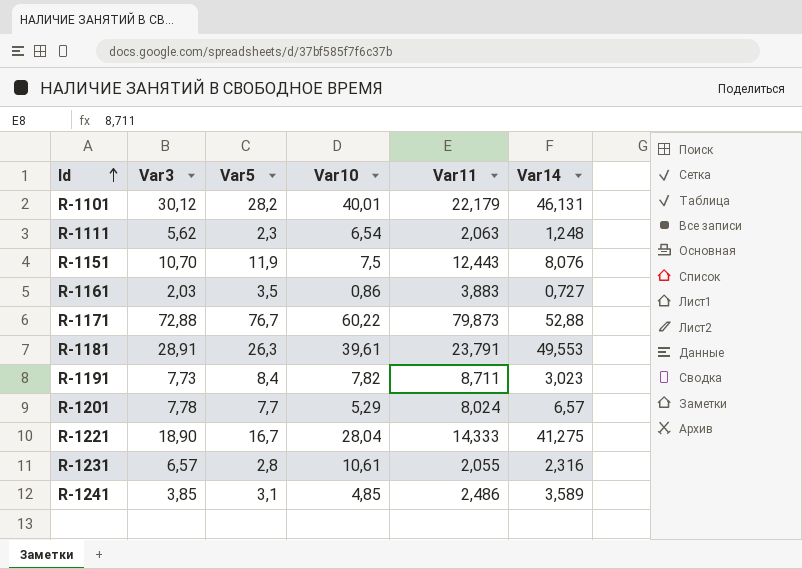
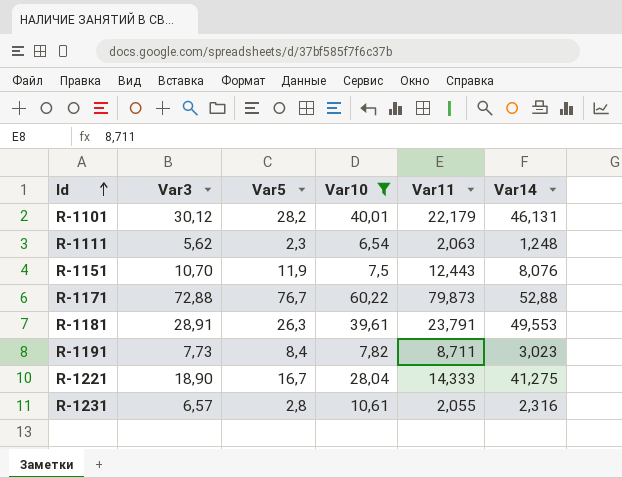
filter: none -> Var10 >= 6,54

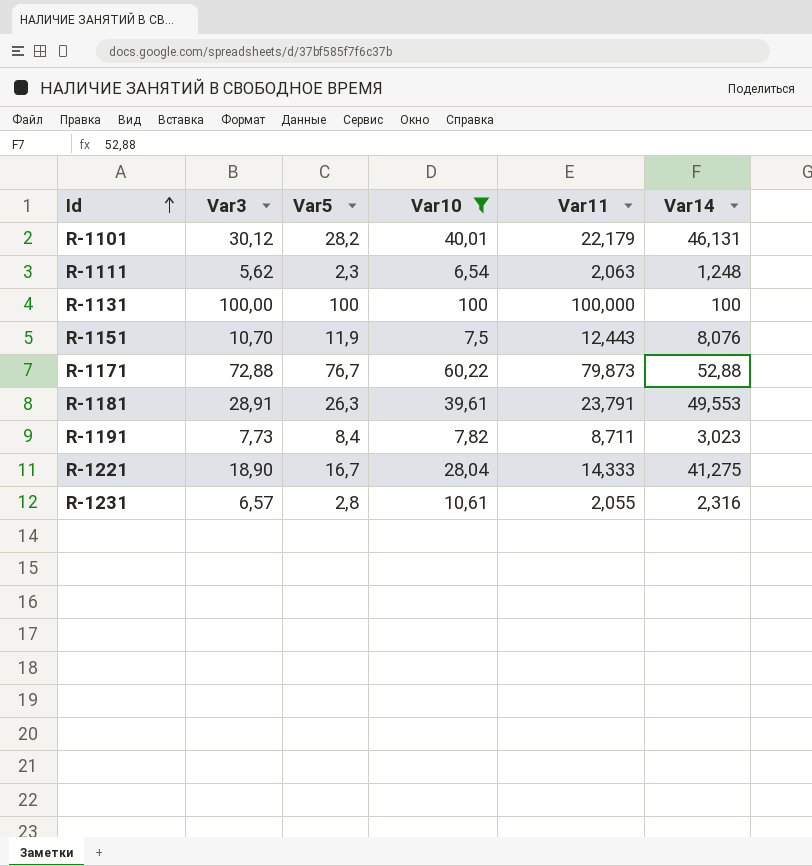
row R-1131: none -> 100,00 | 100 | 100 | 100,000 | 100

